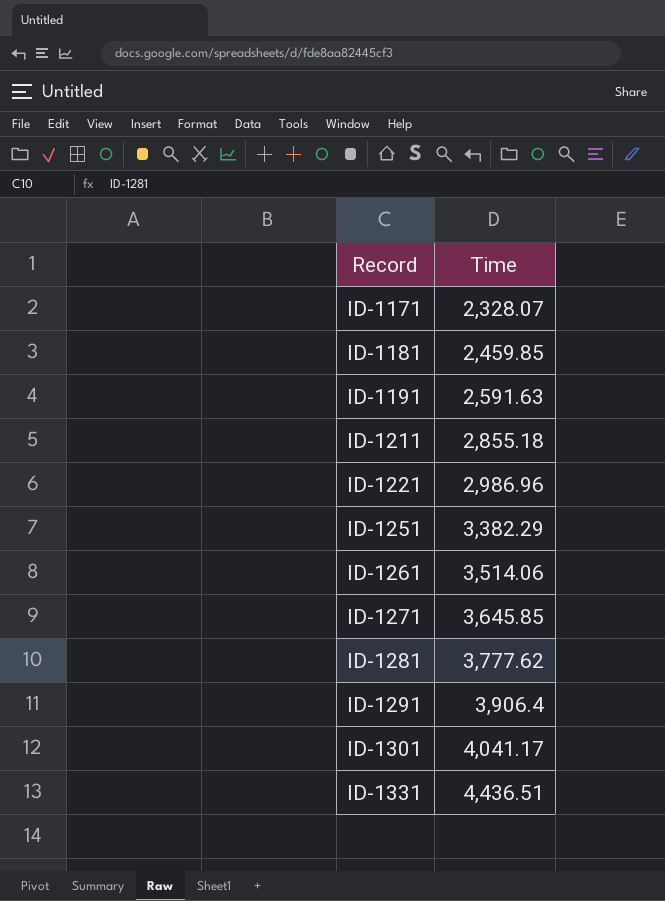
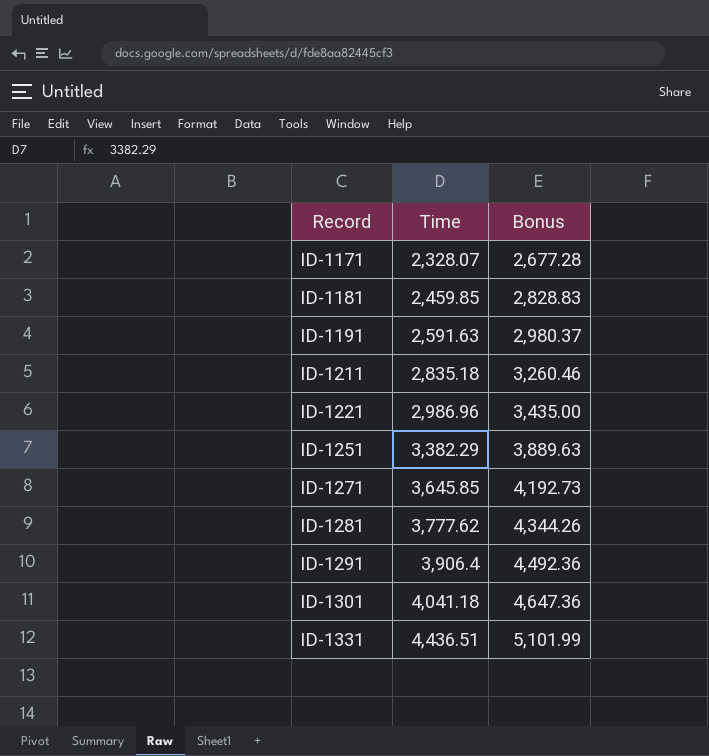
column Bonus | formula: none -> [Time] * 1.15
row ID-1261: 3,514.06 -> none
ID-1211 | Time: 2,855.18 -> 2,835.18
ID-1301 | Time: 4,041.17 -> 4,041.18

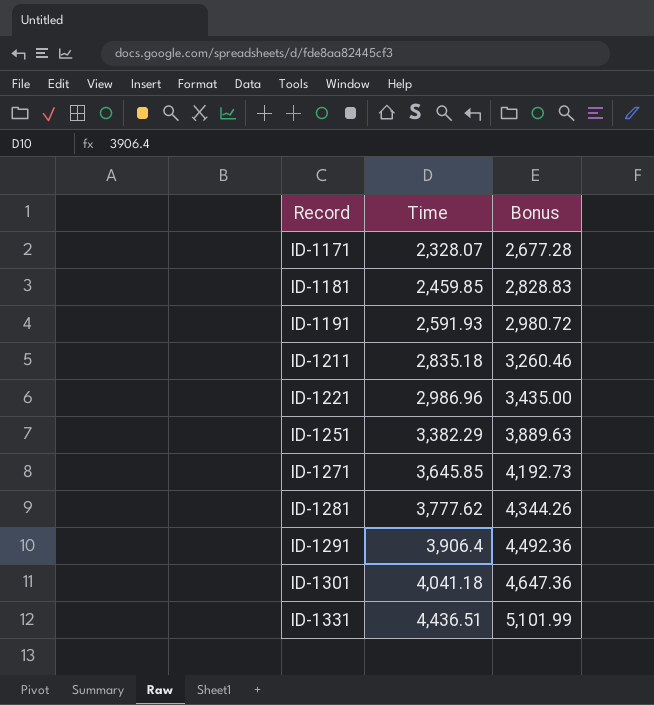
ID-1191 | Time: 2,591.63 -> 2,591.93
ID-1191 | Bonus: 2,980.37 -> 2,980.72

